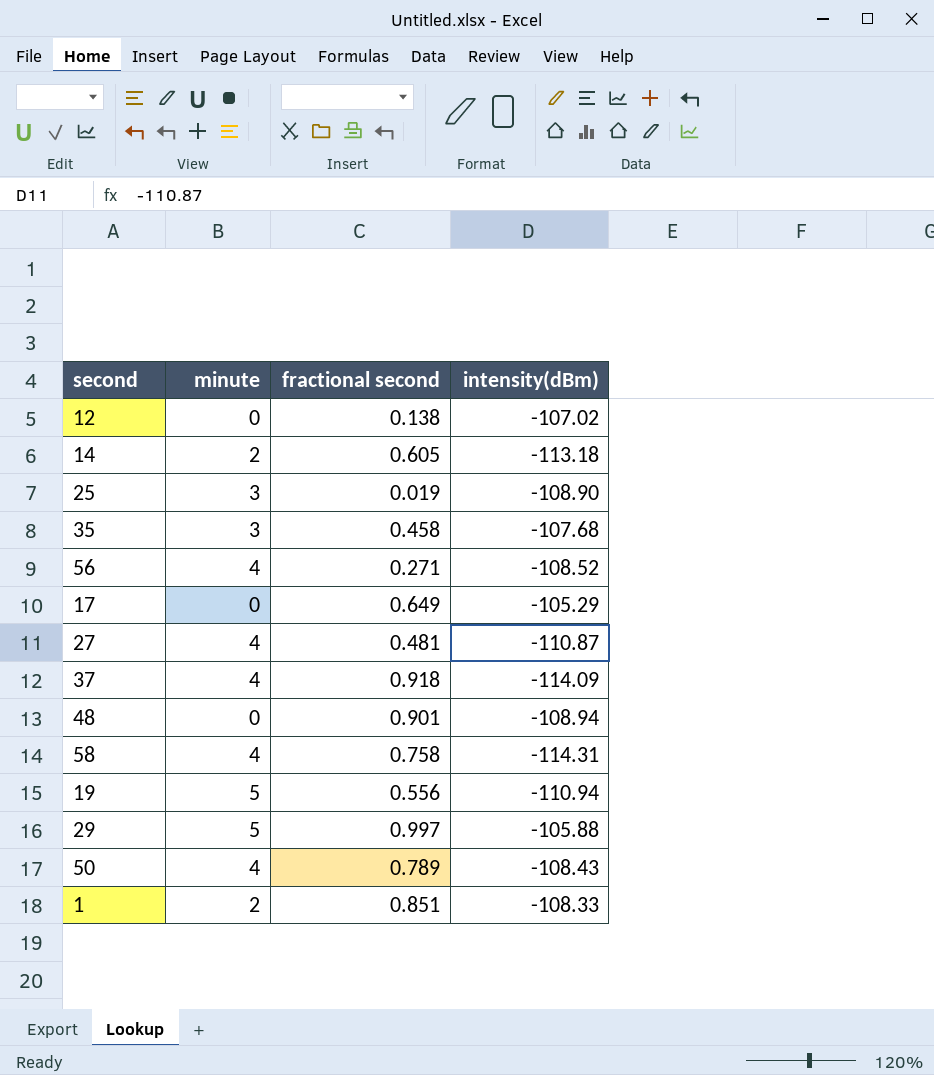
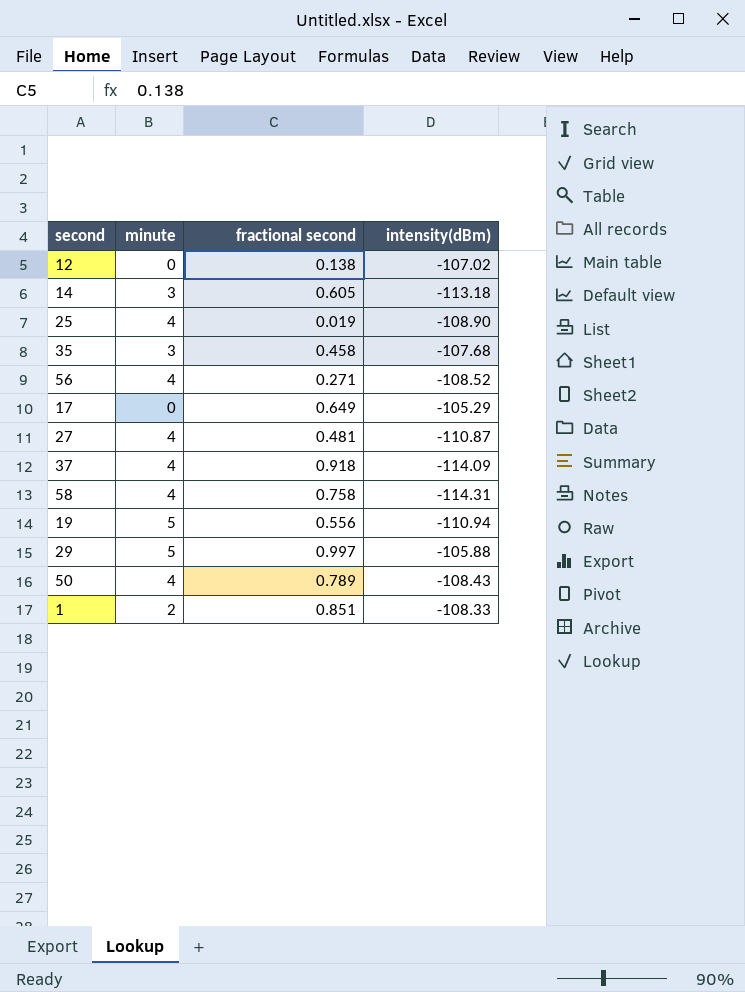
row 48: 0 | 0.901 | -108.94 -> none
14 | minute: 2 -> 3
25 | minute: 3 -> 4

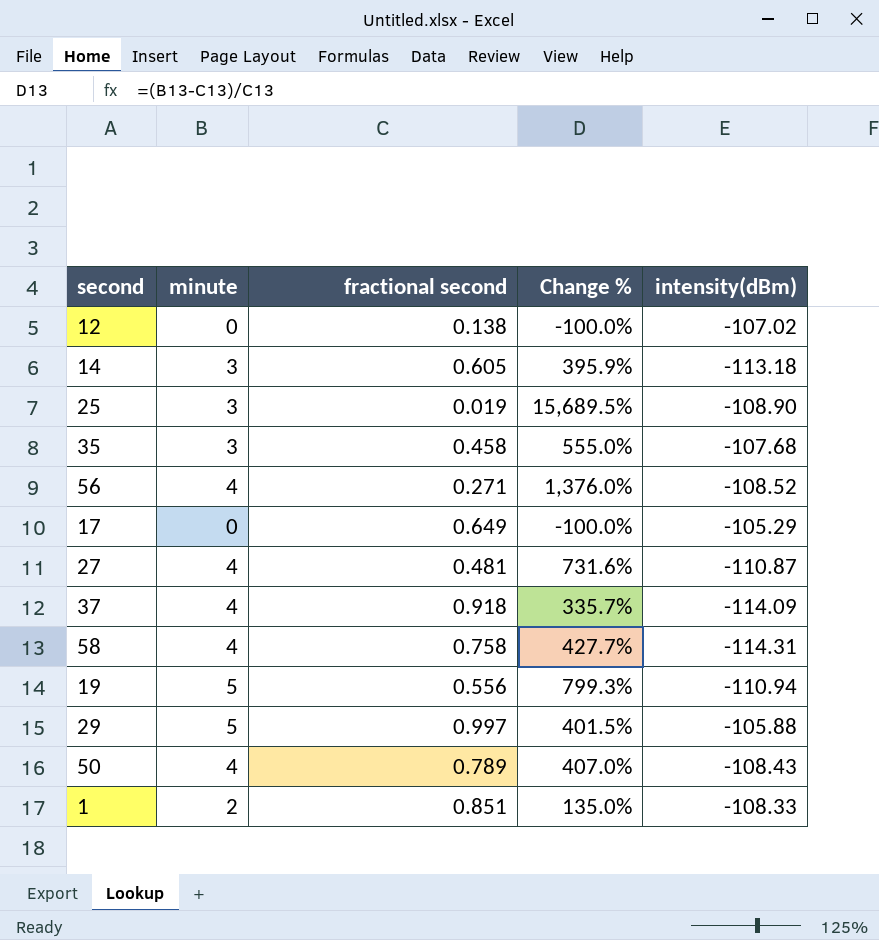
column Change % | formula: none -> ([minute] - [fractional second]) / [fractional second]
25 | minute: 4 -> 3

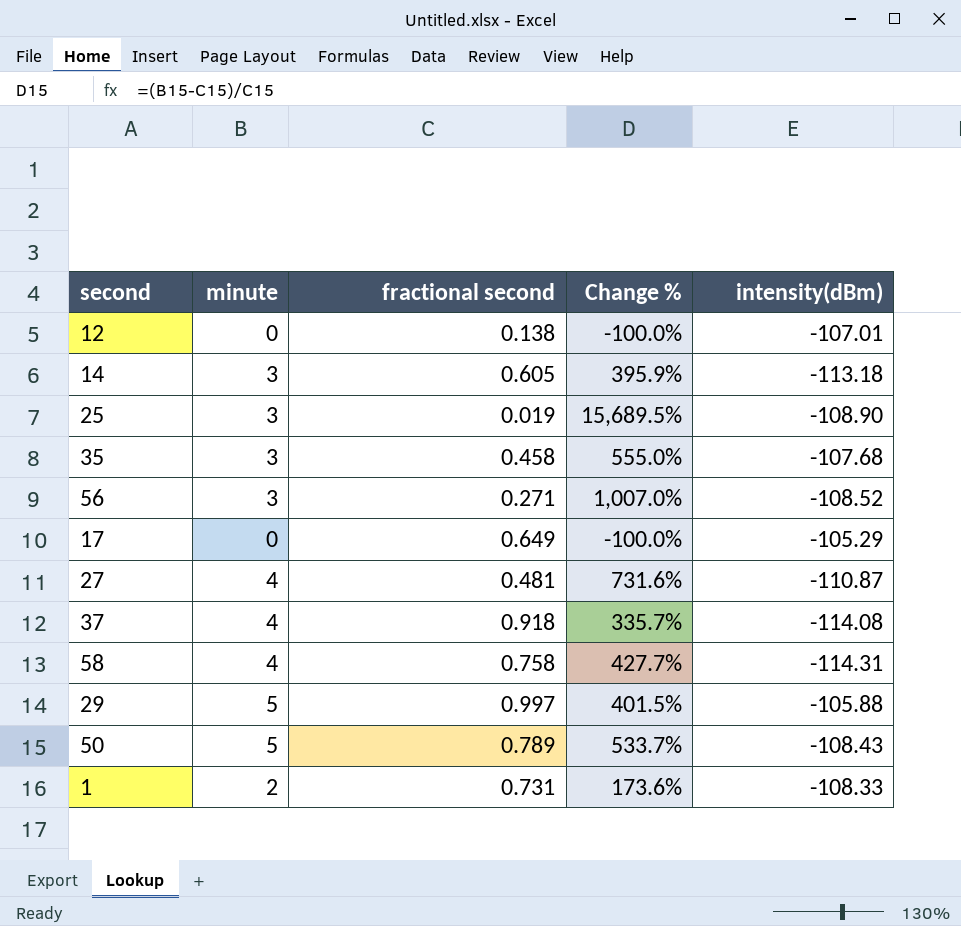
row 19: 5 | 0.556 | 799.3% | -110.94 -> none
12 | intensity(dBm): -107.02 -> -107.01
56 | minute: 4 -> 3
56 | Change %: 1,376.0% -> 1,007.0%
37 | intensity(dBm): -114.09 -> -114.08
50 | minute: 4 -> 5
50 | Change %: 407.0% -> 533.7%
1 | fractional second: 0.851 -> 0.731
1 | Change %: 135.0% -> 173.6%

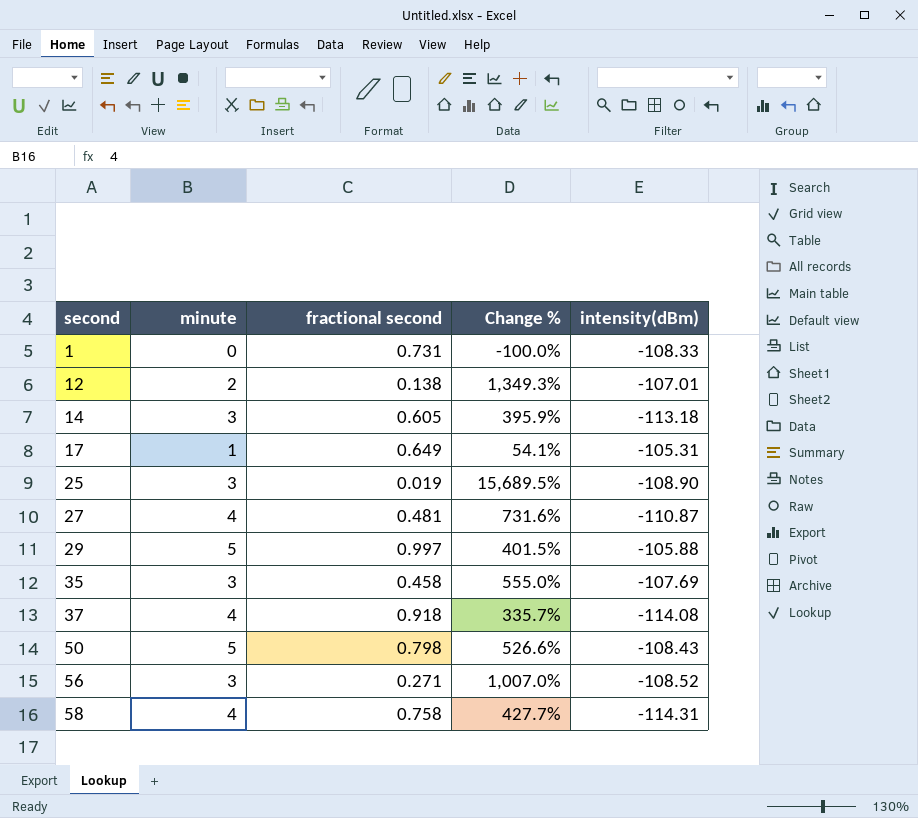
row order: none -> second ascending
1 | minute: 2 -> 0
1 | Change %: 173.6% -> -100.0%
12 | minute: 0 -> 2
12 | Change %: -100.0% -> 1,349.3%
17 | minute: 0 -> 1
17 | Change %: -100.0% -> 54.1%
17 | intensity(dBm): -105.29 -> -105.31
35 | intensity(dBm): -107.68 -> -107.69
50 | fractional second: 0.789 -> 0.798
50 | Change %: 533.7% -> 526.6%

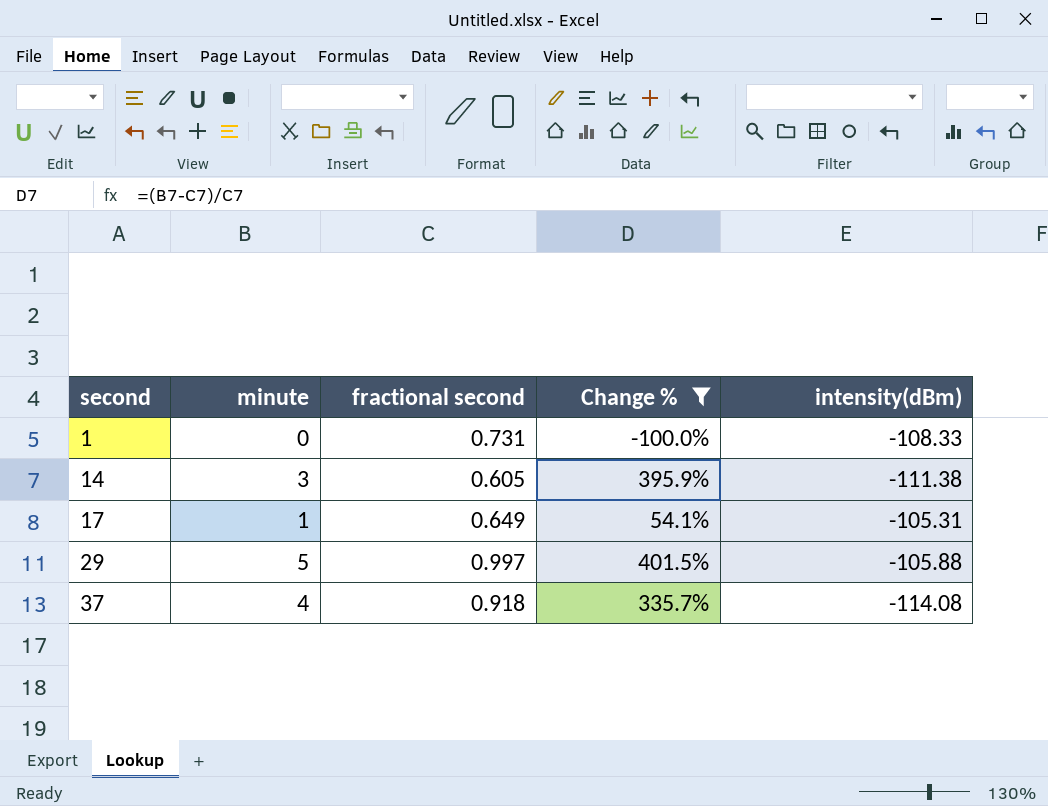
filter: none -> Change % <= 401.5%
14 | intensity(dBm): -113.18 -> -111.38

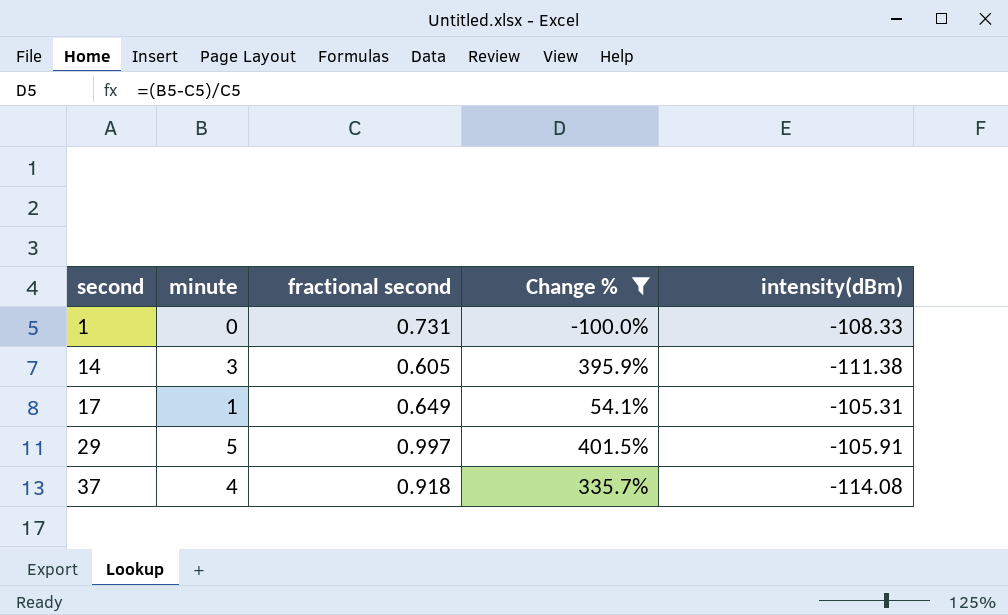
29 | intensity(dBm): -105.88 -> -105.91

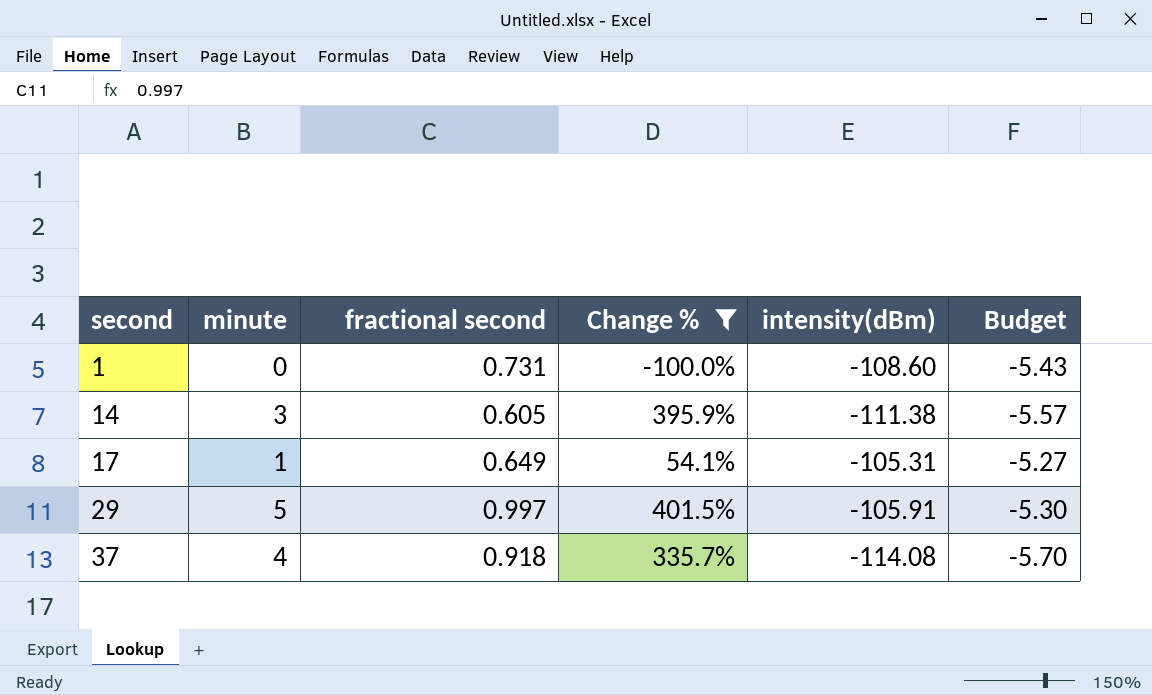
column Budget | formula: none -> [intensity(dBm)] * 0.05
1 | intensity(dBm): -108.33 -> -108.60

